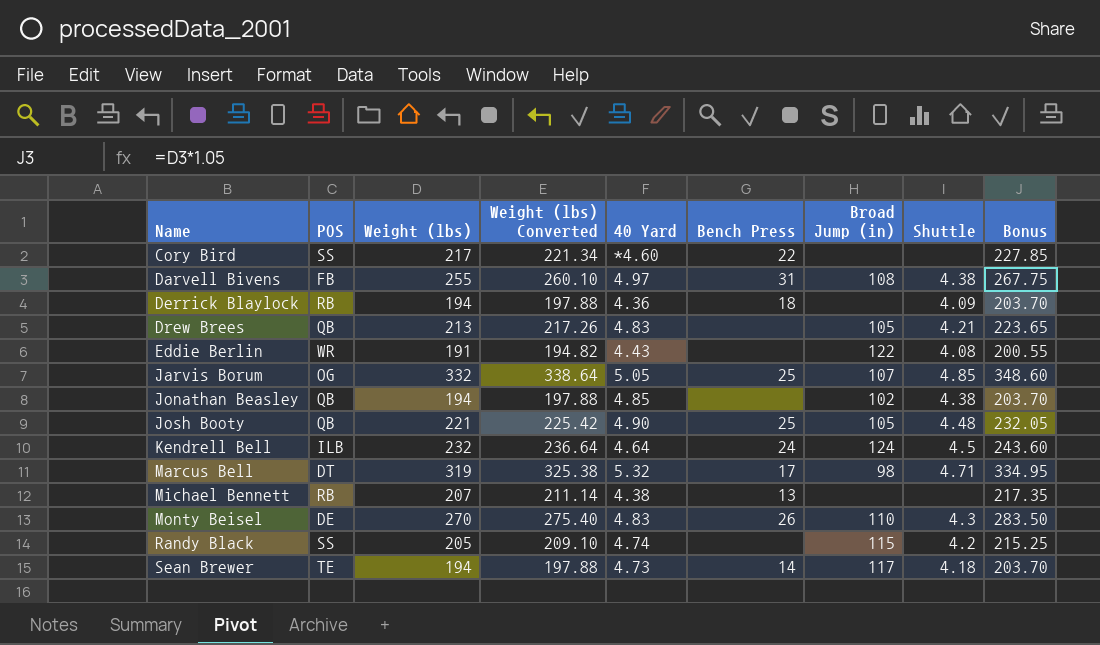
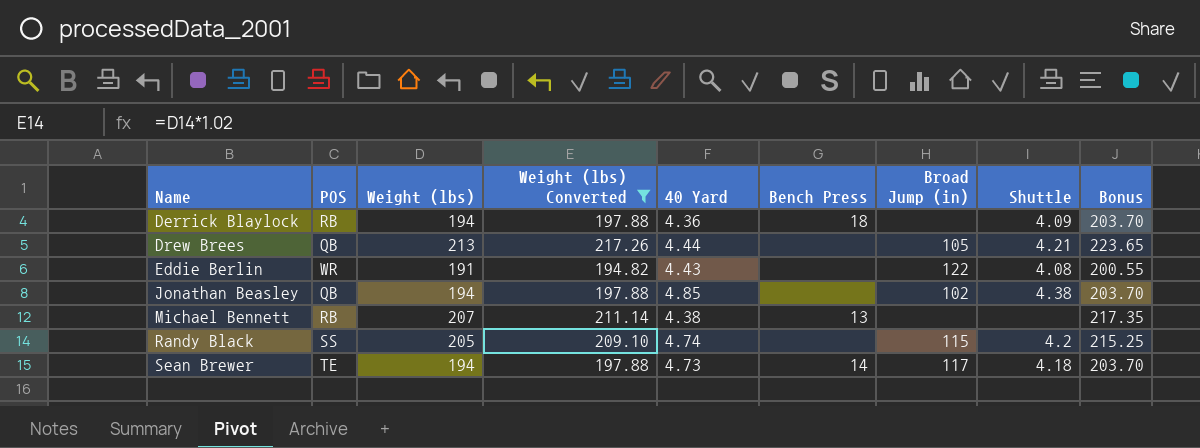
filter: none -> Weight (lbs) Converted <= 217.26
Drew Brees | 40 Yard: 4.83 -> 4.44

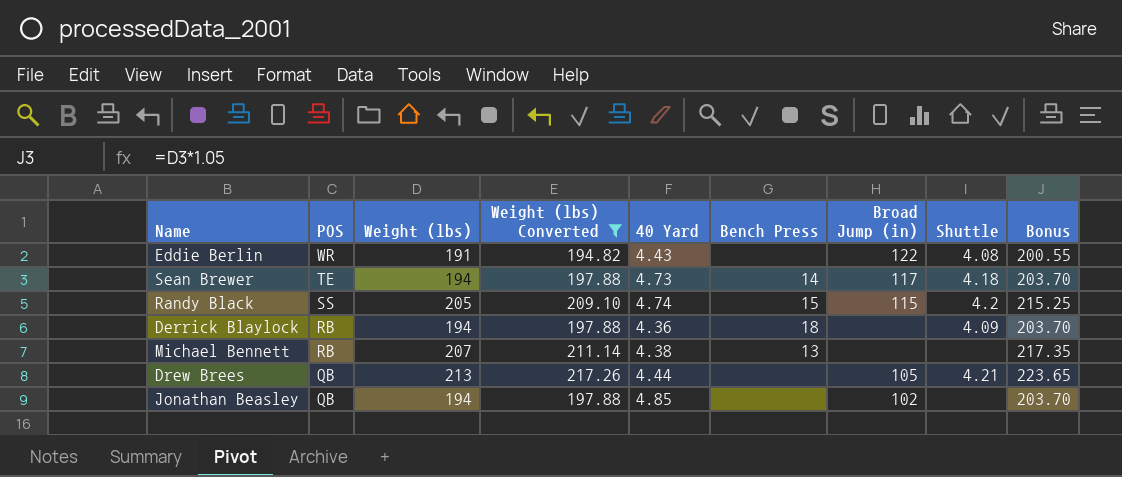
row order: Name ascending -> POS descending
Randy Black | Bench Press: none -> 15
Jonathan Beasley | Shuttle: 4.38 -> none

